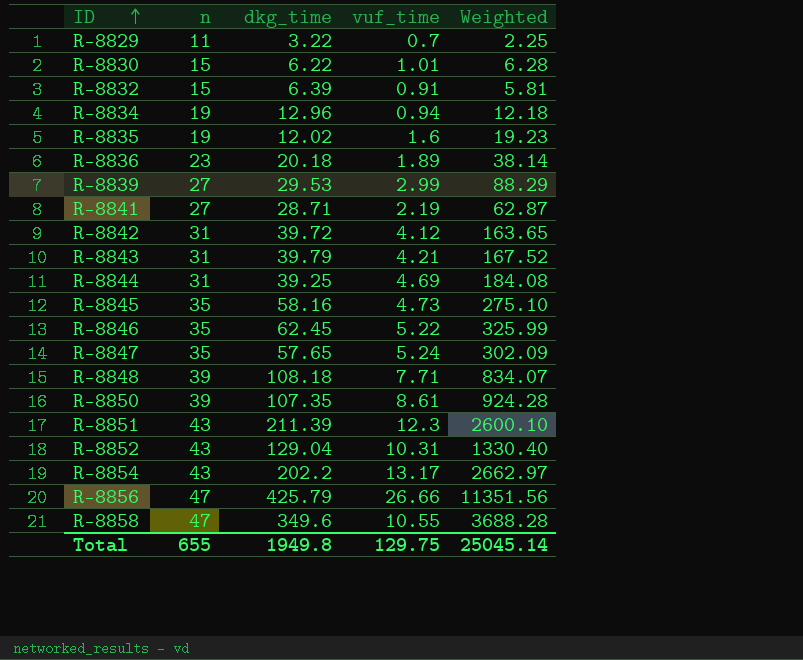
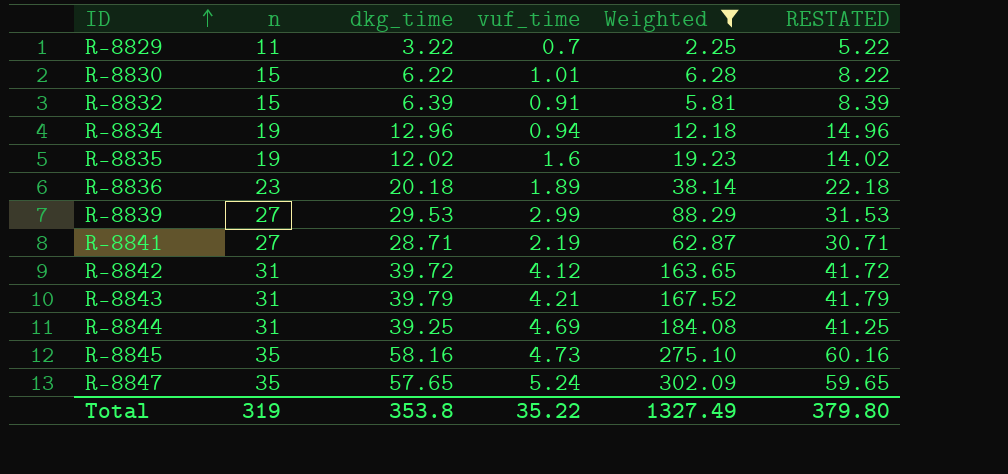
filter: none -> Weighted <= 302.09
column RESTATED | formula: none -> [dkg_time] + 2
Total | n: 655 -> 319
Total | dkg_time: 1949.8 -> 353.8
Total | vuf_time: 129.75 -> 35.22
Total | Weighted: 25045.14 -> 1327.49

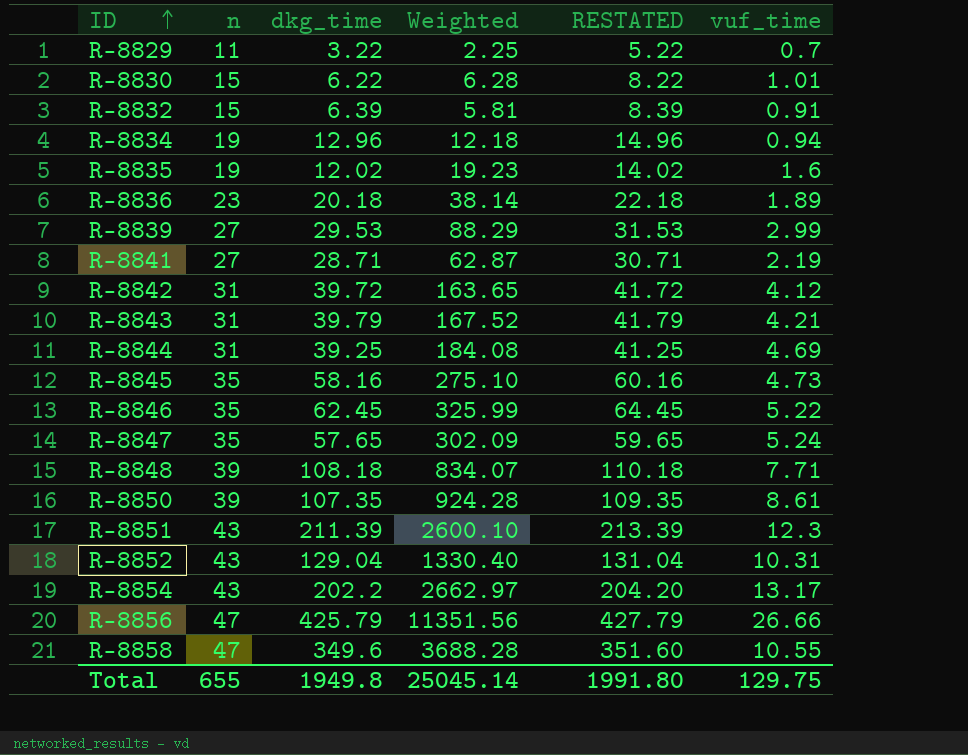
filter: Weighted <= 302.09 -> none
column vuf_time | position: 4 -> 6
Total | n: 319 -> 655
Total | dkg_time: 353.8 -> 1949.8
Total | Weighted: 1327.49 -> 25045.14
Total | RESTATED: 379.80 -> 1991.80
Total | vuf_time: 35.22 -> 129.75

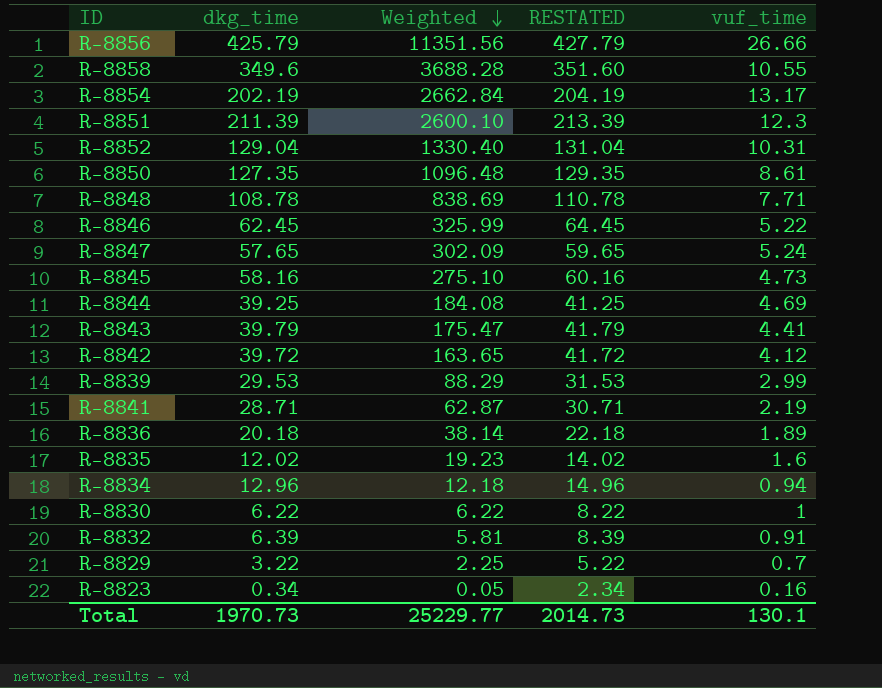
row order: ID ascending -> Weighted descending
column n | position: 2 -> none
R-8854 | dkg_time: 202.2 -> 202.19
R-8854 | Weighted: 2662.97 -> 2662.84
R-8854 | RESTATED: 204.20 -> 204.19
R-8850 | dkg_time: 107.35 -> 127.35
R-8850 | Weighted: 924.28 -> 1096.48
R-8850 | RESTATED: 109.35 -> 129.35
R-8848 | dkg_time: 108.18 -> 108.78
R-8848 | Weighted: 834.07 -> 838.69
R-8848 | RESTATED: 110.18 -> 110.78
R-8843 | Weighted: 167.52 -> 175.47
R-8843 | vuf_time: 4.21 -> 4.41
R-8830 | Weighted: 6.28 -> 6.22
R-8830 | vuf_time: 1.01 -> 1
row R-8823: none -> 0.34 | 0.05 | 2.34 | 0.16
Total | dkg_time: 1949.8 -> 1970.73
Total | Weighted: 25045.14 -> 25229.77
Total | RESTATED: 1991.80 -> 2014.73
Total | vuf_time: 129.75 -> 130.1

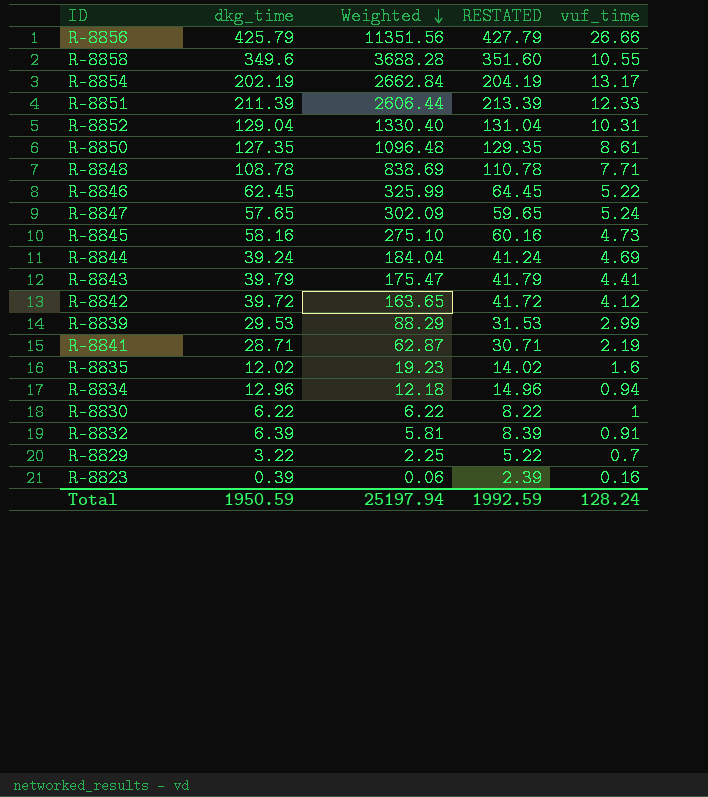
row R-8836: 20.18 | 38.14 | 22.18 | 1.89 -> none
R-8851 | Weighted: 2600.10 -> 2606.44
R-8851 | vuf_time: 12.3 -> 12.33
R-8844 | dkg_time: 39.25 -> 39.24
R-8844 | Weighted: 184.08 -> 184.04
R-8844 | RESTATED: 41.25 -> 41.24
R-8823 | dkg_time: 0.34 -> 0.39
R-8823 | Weighted: 0.05 -> 0.06
R-8823 | RESTATED: 2.34 -> 2.39
Total | dkg_time: 1970.73 -> 1950.59
Total | Weighted: 25229.77 -> 25197.94
Total | RESTATED: 2014.73 -> 1992.59
Total | vuf_time: 130.1 -> 128.24

